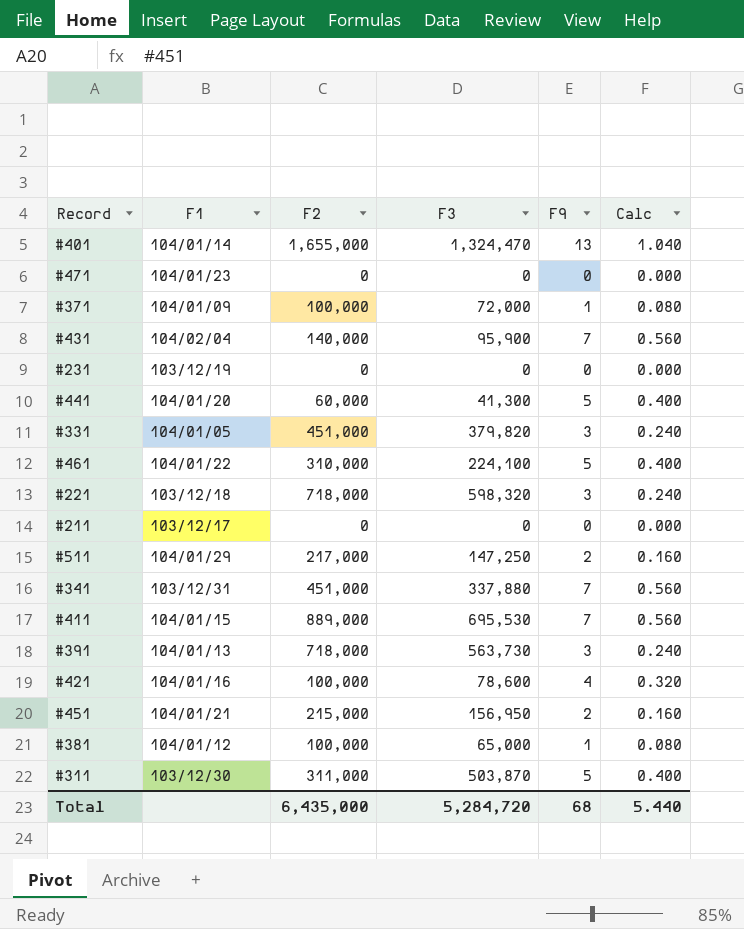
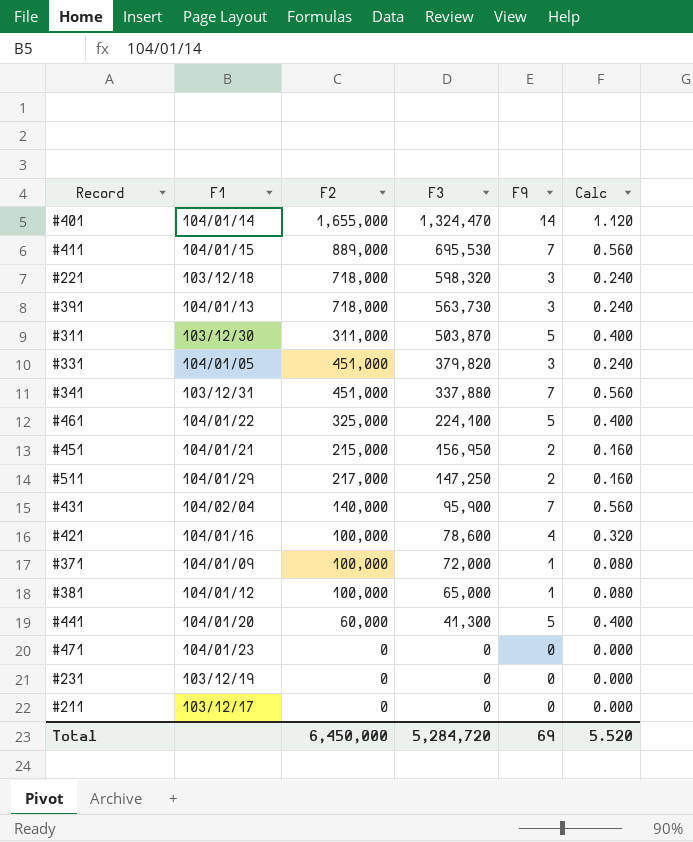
row order: none -> F3 descending
#401 | F9: 13 -> 14
#401 | Calc: 1.040 -> 1.120
#461 | F2: 310,000 -> 325,000
Total | F2: 6,435,000 -> 6,450,000
Total | F9: 68 -> 69
Total | Calc: 5.440 -> 5.520

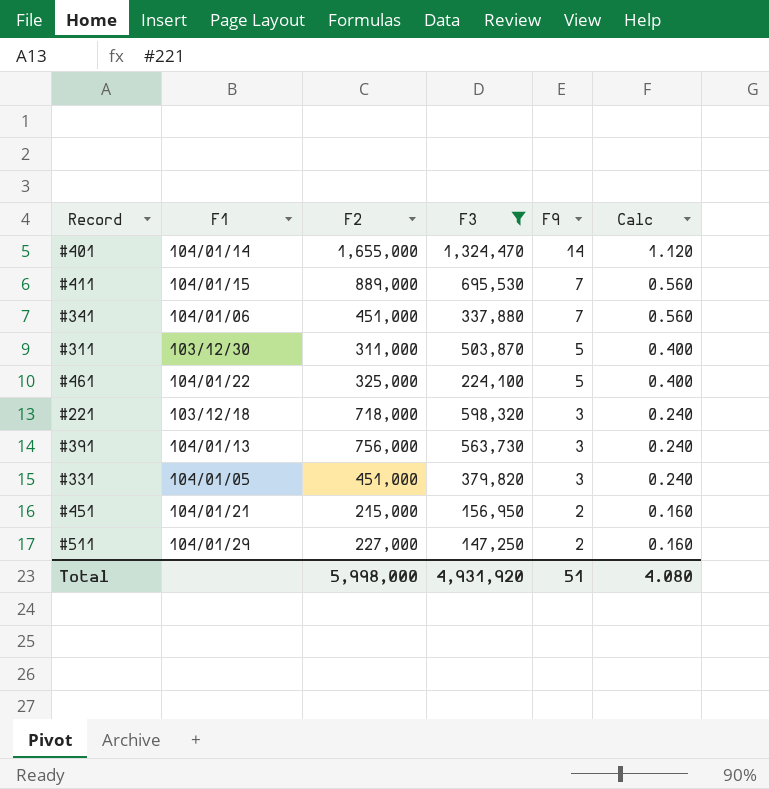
filter: none -> F3 >= 147,250
row order: F3 descending -> F9 descending
#341 | F1: 103/12/31 -> 104/01/06
#391 | F2: 718,000 -> 756,000
#511 | F2: 217,000 -> 227,000
Total | F2: 6,450,000 -> 5,998,000
Total | F3: 5,284,720 -> 4,931,920
Total | F9: 69 -> 51
Total | Calc: 5.520 -> 4.080

